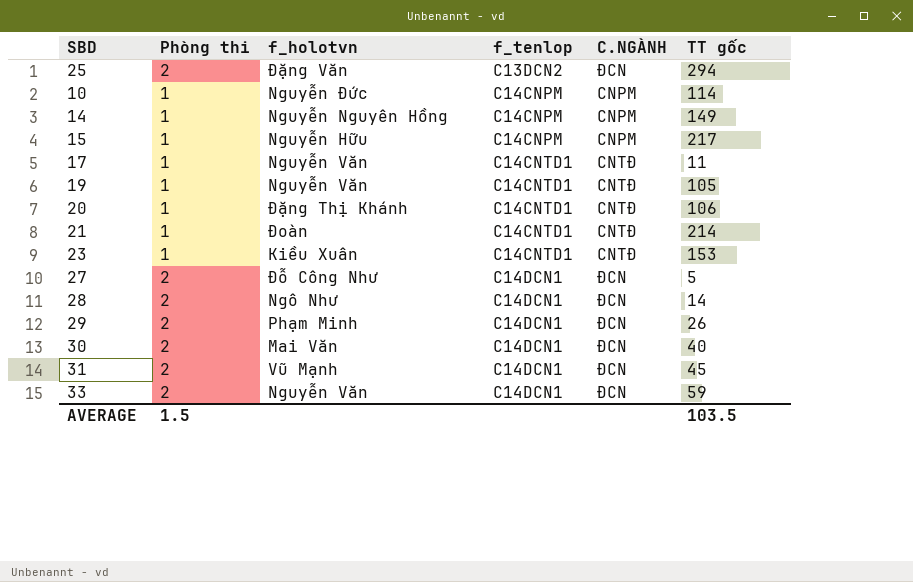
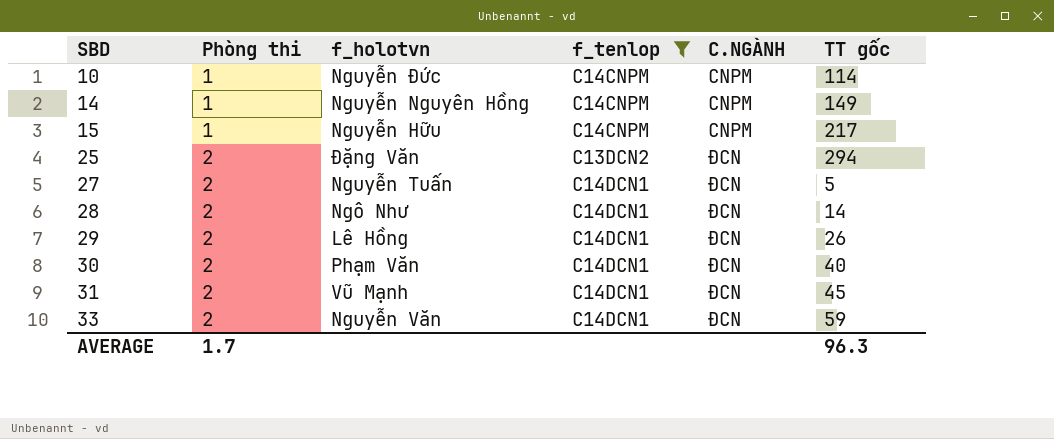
filter: none -> f_tenlop != C14CNTD1
row order: f_tenlop ascending -> SBD ascending
27 | f_holotvn: Đỗ Công Như -> Nguyễn Tuấn
29 | f_holotvn: Phạm Minh -> Lê Hồng
30 | f_holotvn: Mai Văn -> Phạm Văn
AVERAGE | Phòng thi: 1.5 -> 1.7
AVERAGE | TT gốc: 103.5 -> 96.3

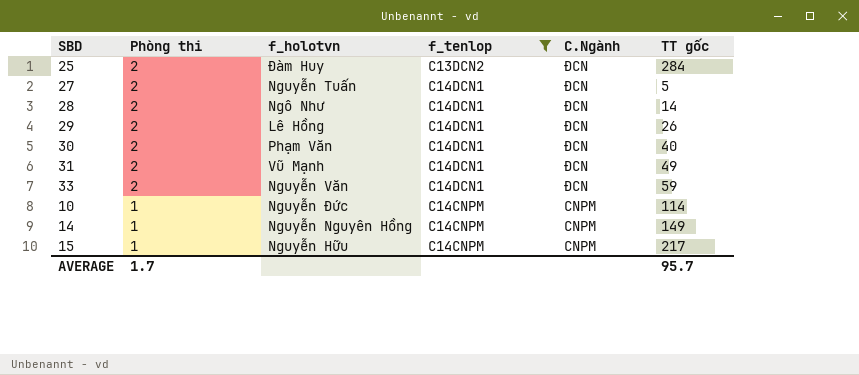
row order: SBD ascending -> Phòng thi descending
column name: C.NGÀNH -> C.Ngành
25 | f_holotvn: Đặng Văn -> Đàm Huy
25 | TT gốc: 294 -> 284
31 | TT gốc: 45 -> 49
AVERAGE | TT gốc: 96.3 -> 95.7

